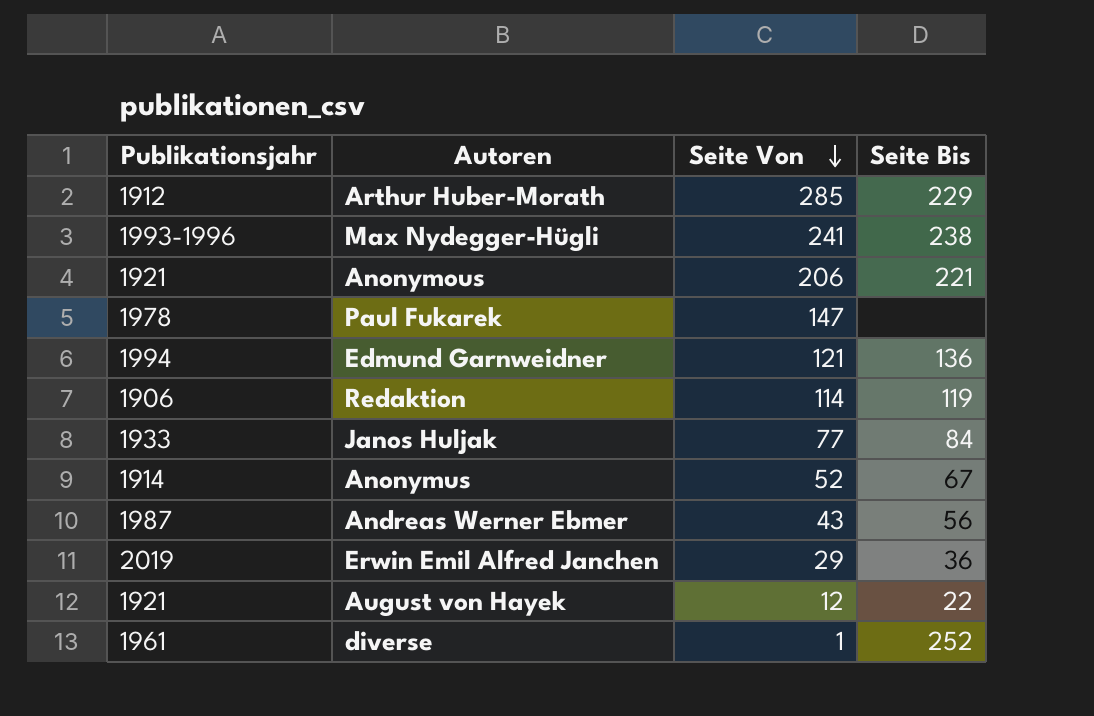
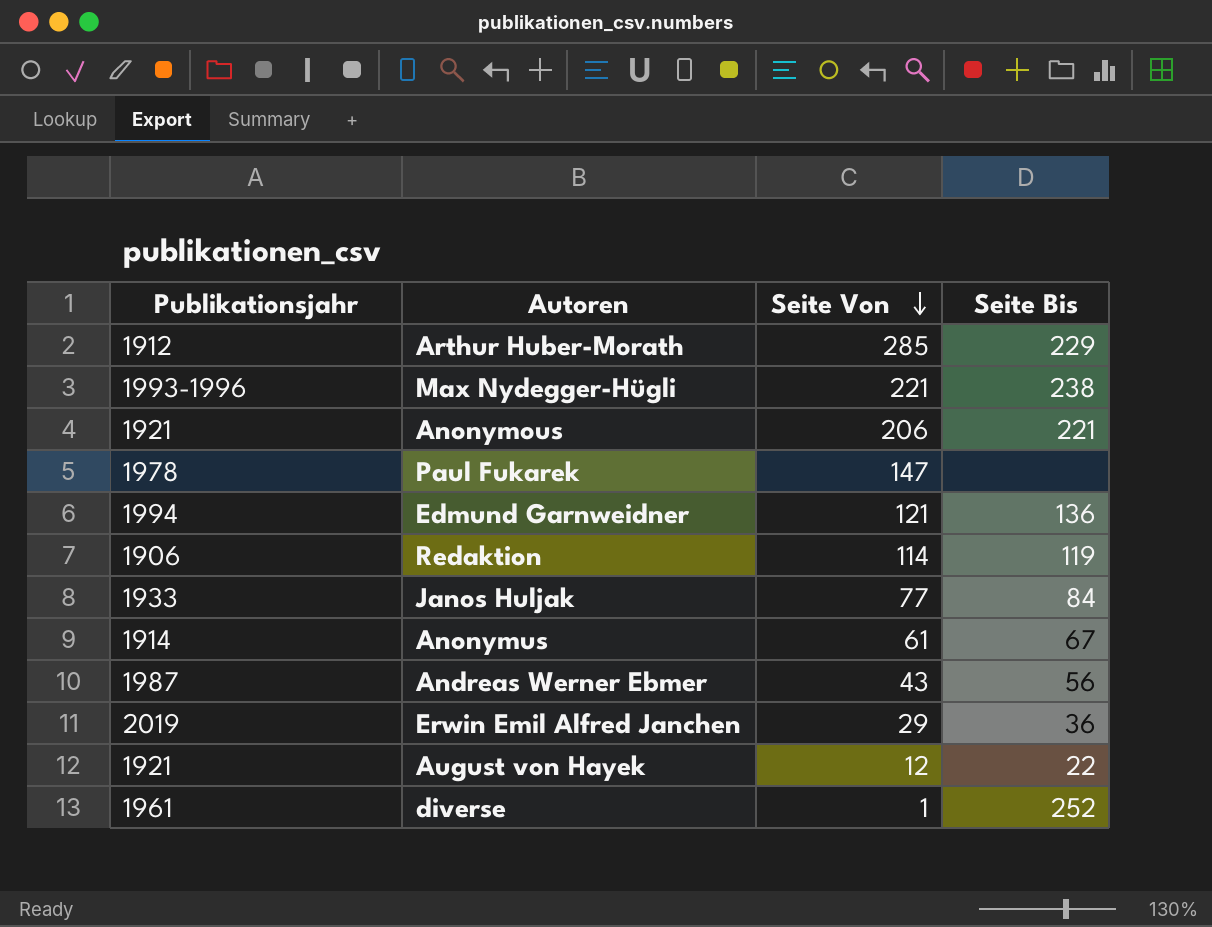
Max Nydegger-Hügli | Seite Von: 241 -> 221
Anonymus | Seite Von: 52 -> 61

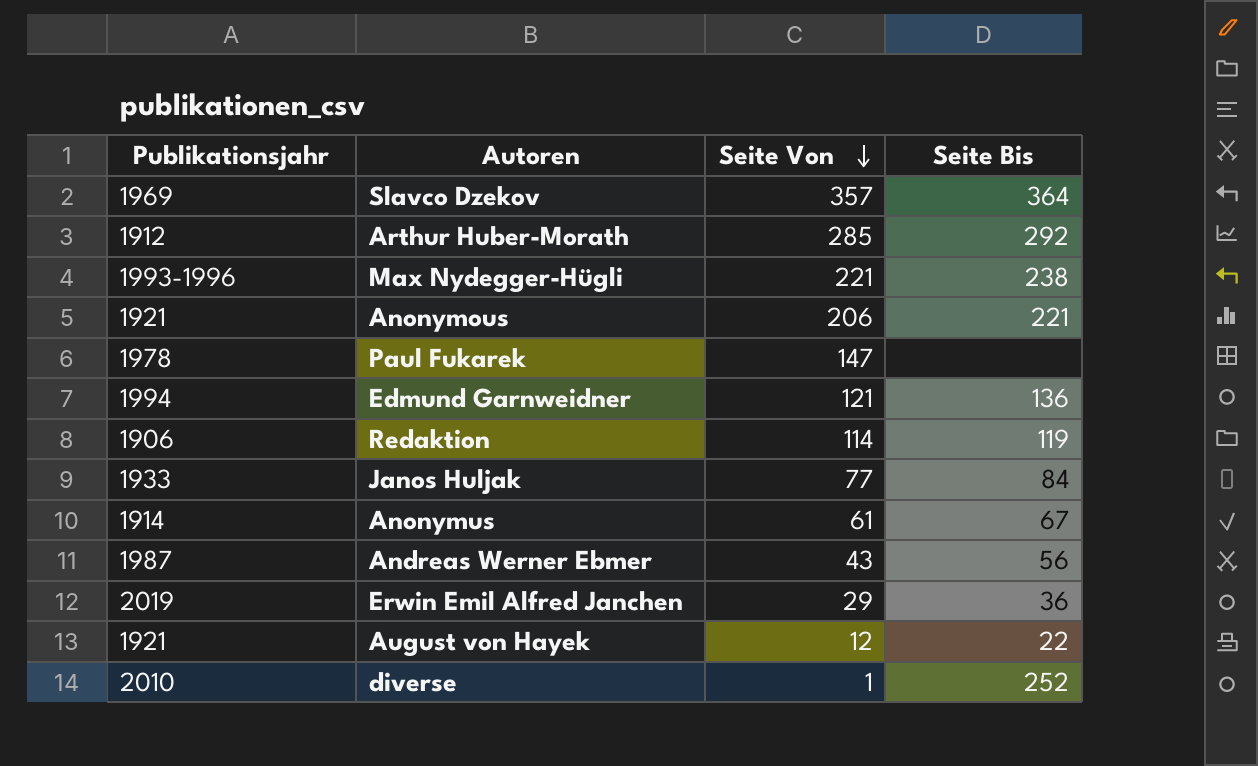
row Slavco Dzekov: none -> 1969 | 357 | 364
Arthur Huber-Morath | Seite Bis: 229 -> 292
diverse | Publikationsjahr: 1961 -> 2010

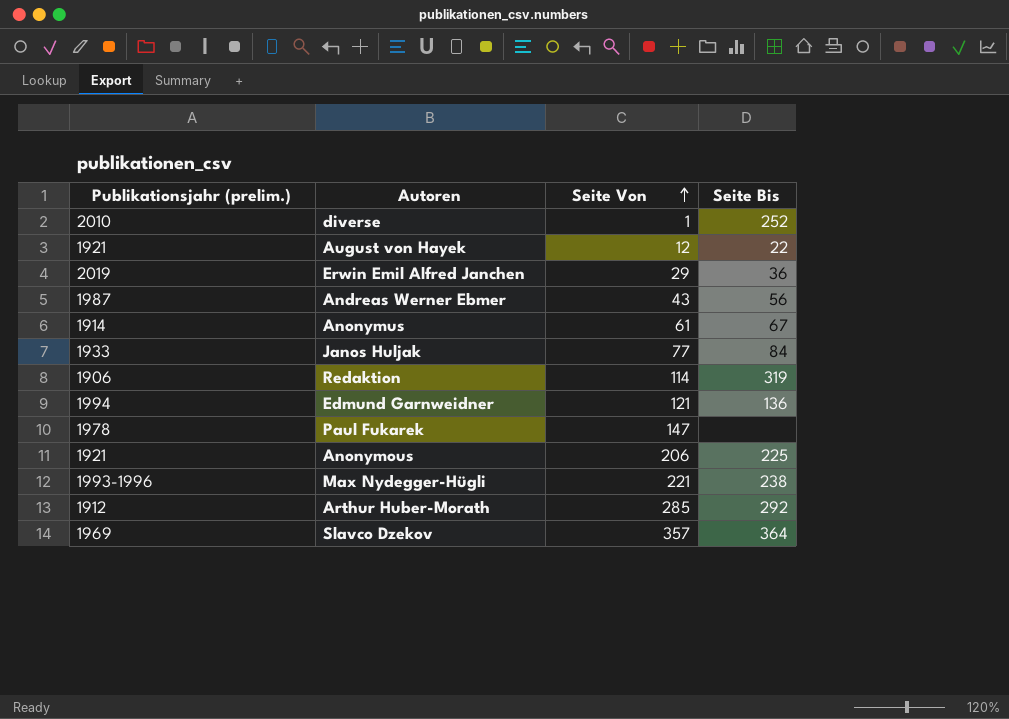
row order: Seite Von descending -> Seite Von ascending
column name: Publikationsjahr -> Publikationsjahr (prelim.)
Redaktion | Seite Bis: 119 -> 319
Anonymous | Seite Bis: 221 -> 225

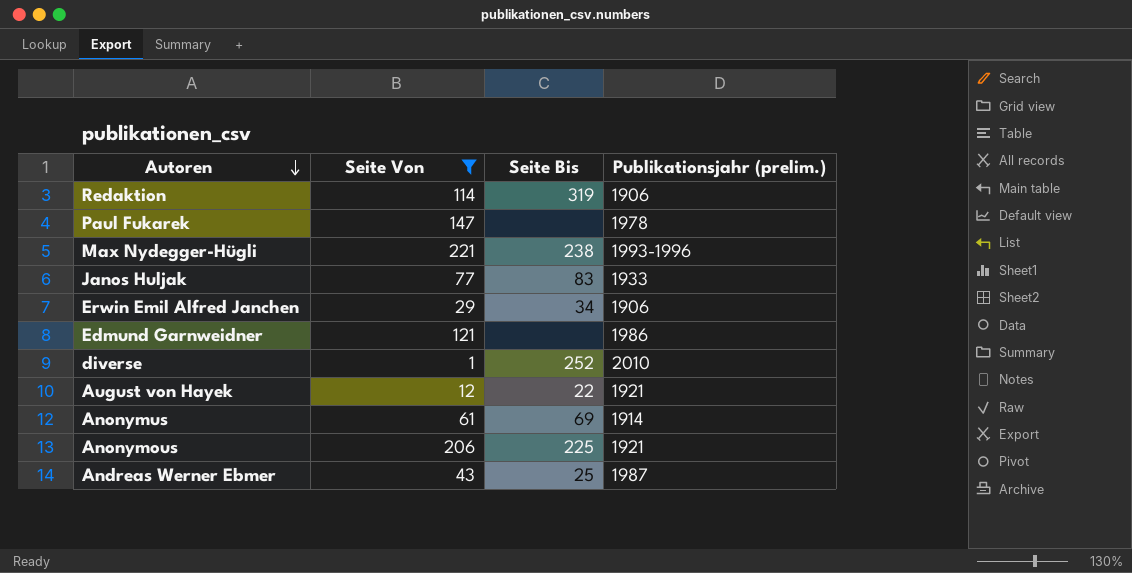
filter: none -> Seite Von <= 221
row order: Seite Von ascending -> Autoren descending
column Publikationsjahr (prelim.) | position: 1 -> 4
Janos Huljak | Seite Bis: 84 -> 83
Erwin Emil Alfred Janchen | Seite Bis: 36 -> 34
Erwin Emil Alfred Janchen | Publikationsjahr (prelim.): 2019 -> 1906
Edmund Garnweidner | Seite Bis: 136 -> none
Edmund Garnweidner | Publikationsjahr (prelim.): 1994 -> 1986
Anonymus | Seite Bis: 67 -> 69
Andreas Werner Ebmer | Seite Bis: 56 -> 25

